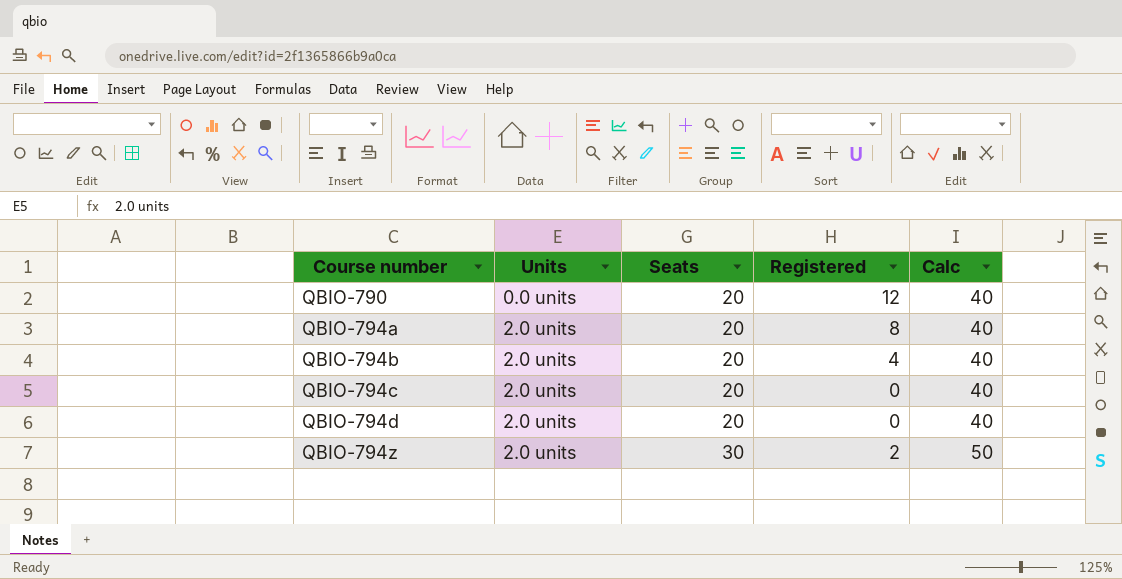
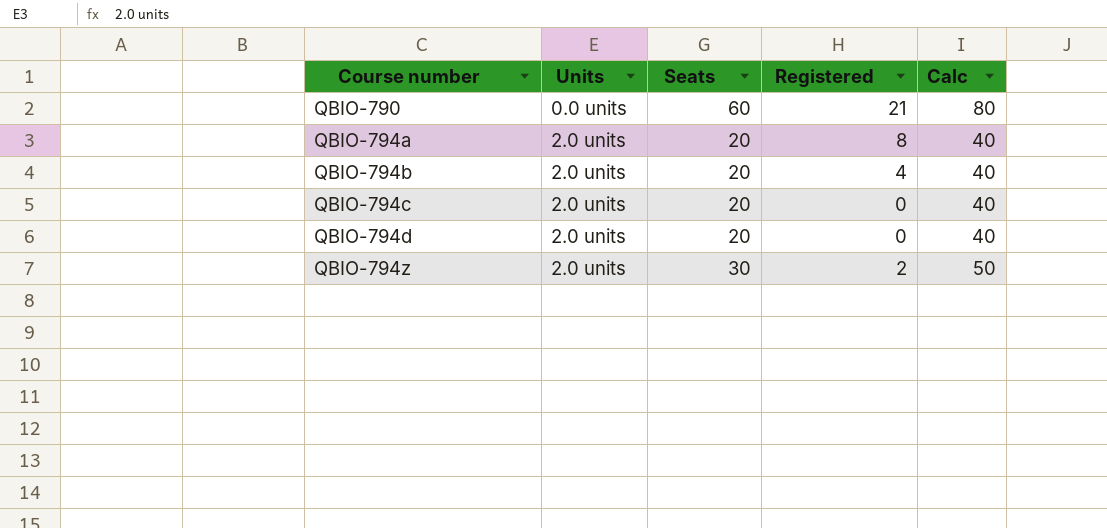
QBIO-790 | Seats: 20 -> 60
QBIO-790 | Registered: 12 -> 21
QBIO-790 | Calc: 40 -> 80

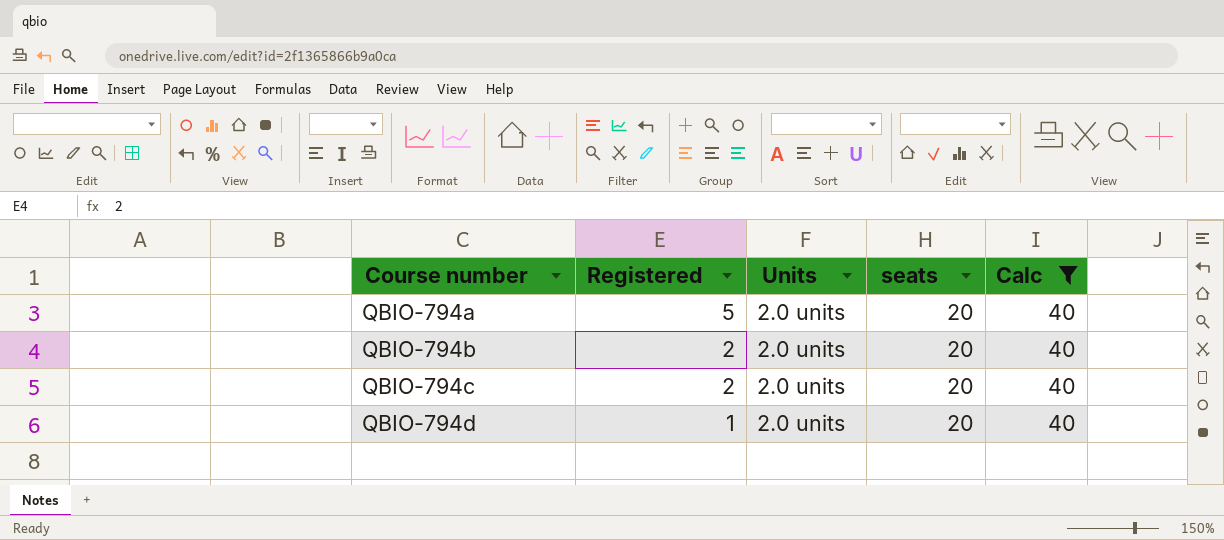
filter: none -> Calc = 40
column Registered | position: 4 -> 2
column name: Seats -> seats
QBIO-794a | Registered: 8 -> 5
QBIO-794b | Registered: 4 -> 2
QBIO-794c | Registered: 0 -> 2
QBIO-794d | Registered: 0 -> 1

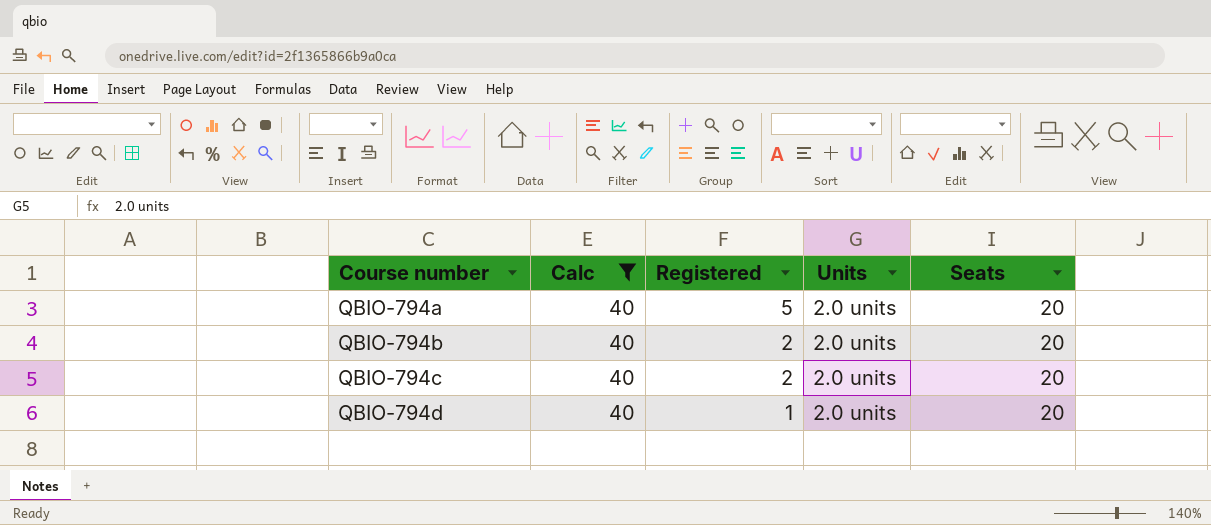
column Calc | position: 5 -> 2
column name: seats -> Seats

